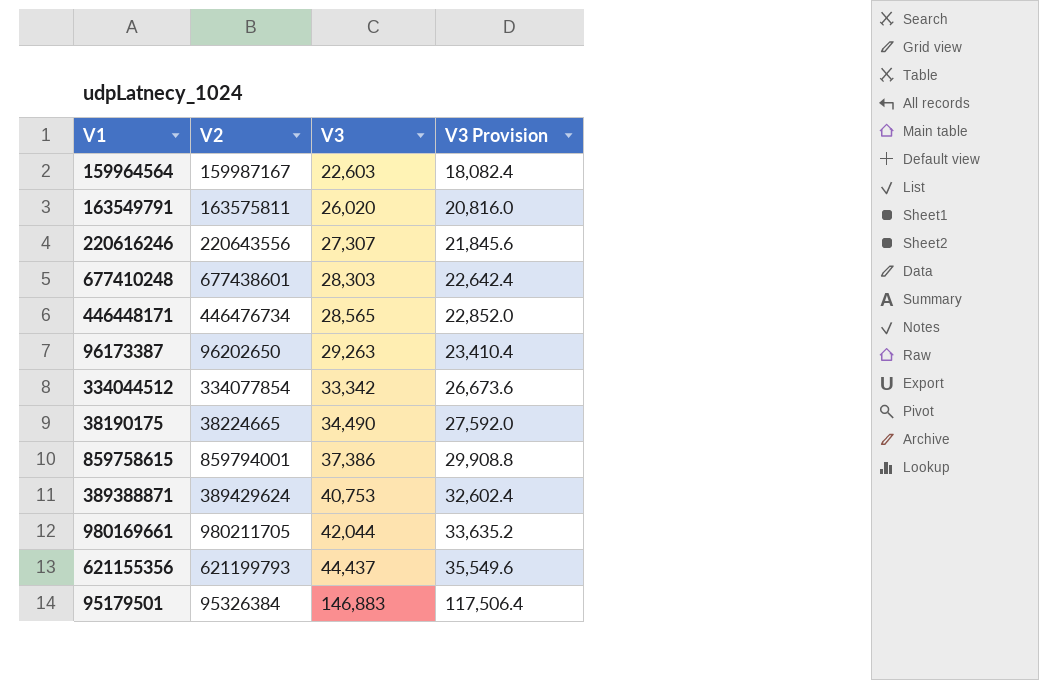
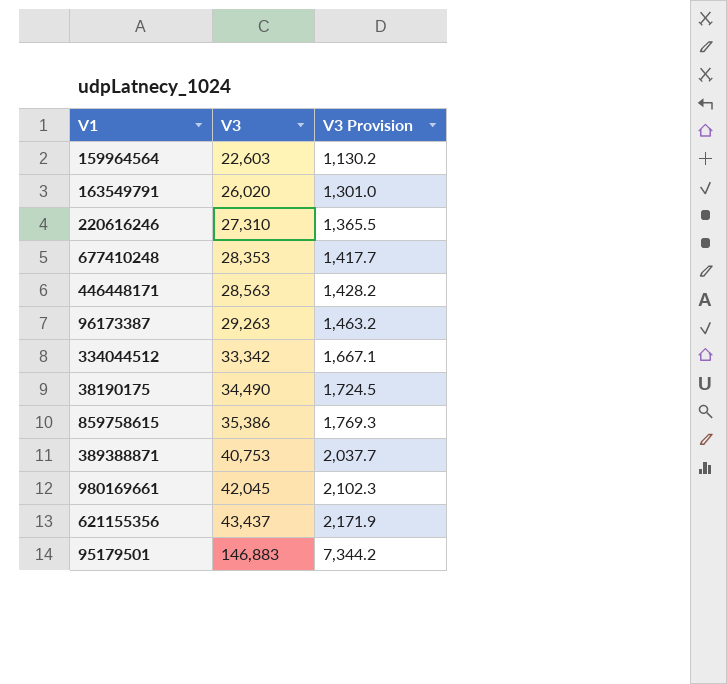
column V2 | position: 2 -> none
column V3 Provision | formula: [V3] * 0.8 -> [V3] * 0.05
220616246 | V3: 27,307 -> 27,310
677410248 | V3: 28,303 -> 28,353
446448171 | V3: 28,565 -> 28,563
859758615 | V3: 37,386 -> 35,386
980169661 | V3: 42,044 -> 42,045
621155356 | V3: 44,437 -> 43,437

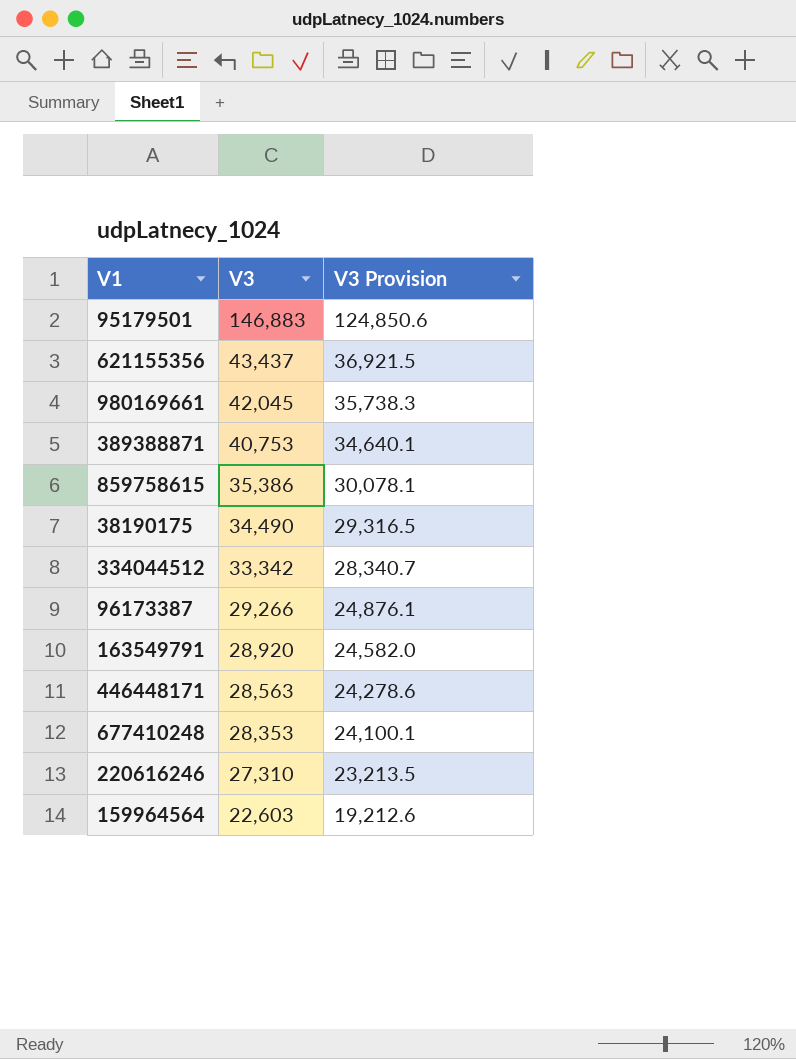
row order: V3 ascending -> V3 descending
column V3 Provision | formula: [V3] * 0.05 -> [V3] * 0.85
96173387 | V3: 29,263 -> 29,266
163549791 | V3: 26,020 -> 28,920

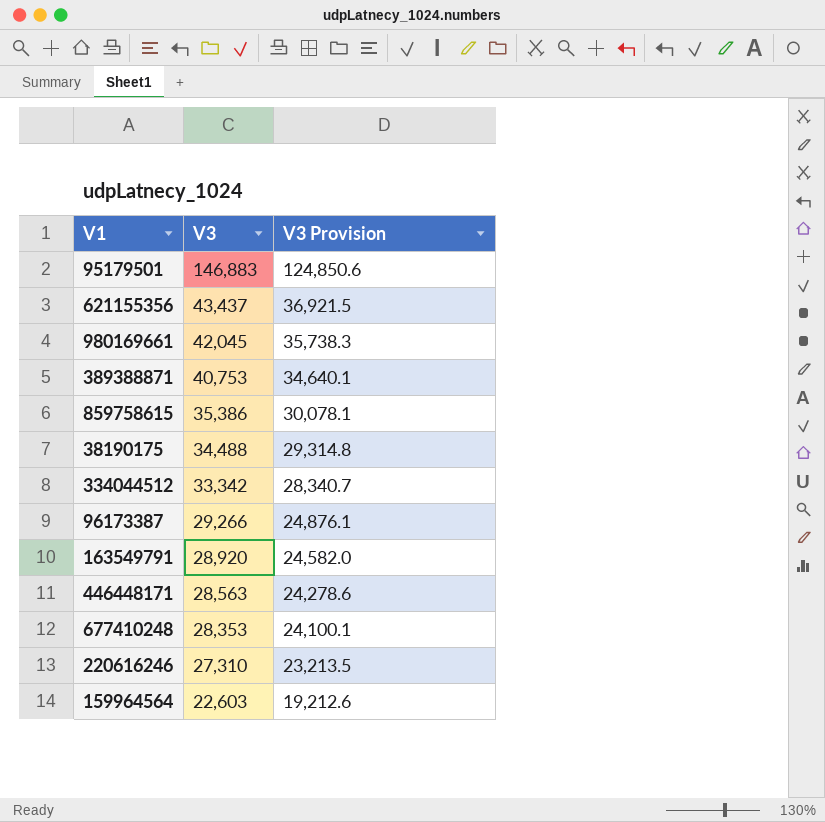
38190175 | V3: 34,490 -> 34,488
38190175 | V3 Provision: 29,316.5 -> 29,314.8

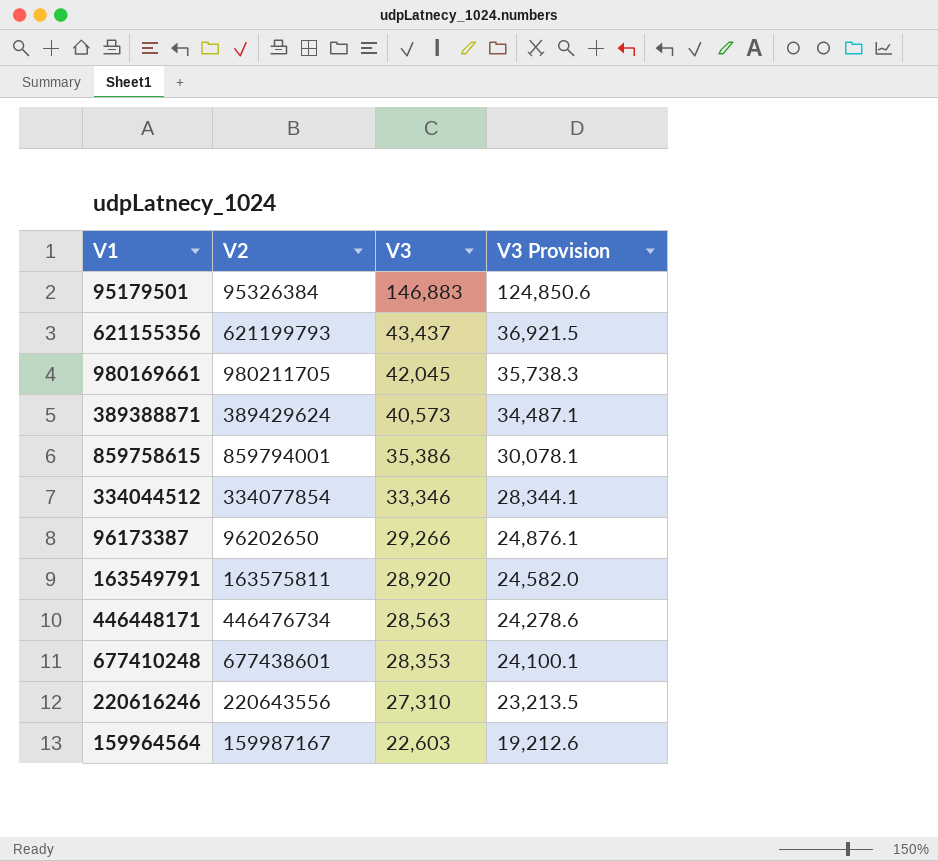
column V2 | position: none -> 2
row 38190175: 34,488 | 29,314.8 -> none
389388871 | V3: 40,753 -> 40,573
389388871 | V3 Provision: 34,640.1 -> 34,487.1
334044512 | V3: 33,342 -> 33,346
334044512 | V3 Provision: 28,340.7 -> 28,344.1

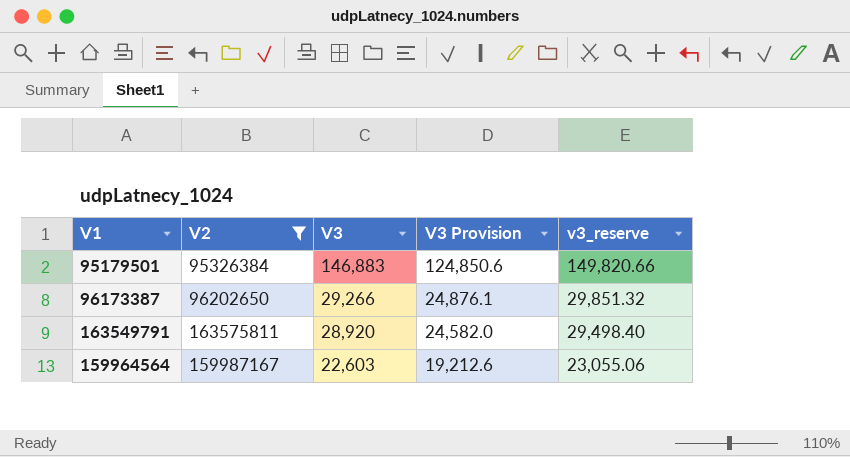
filter: none -> V2 <= 163575811
column v3_reserve | formula: none -> [V3] * 1.02

